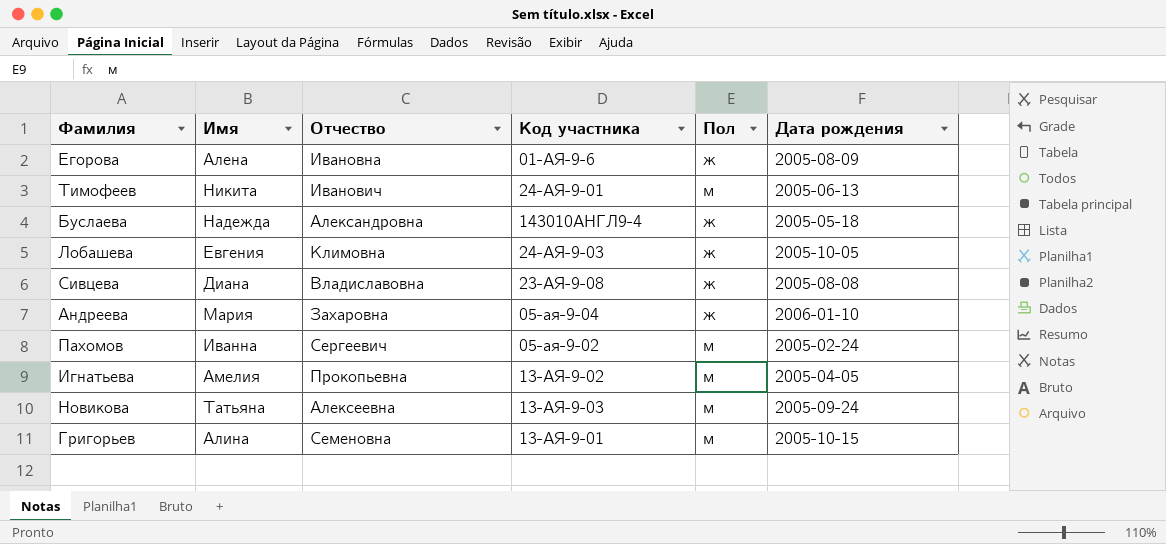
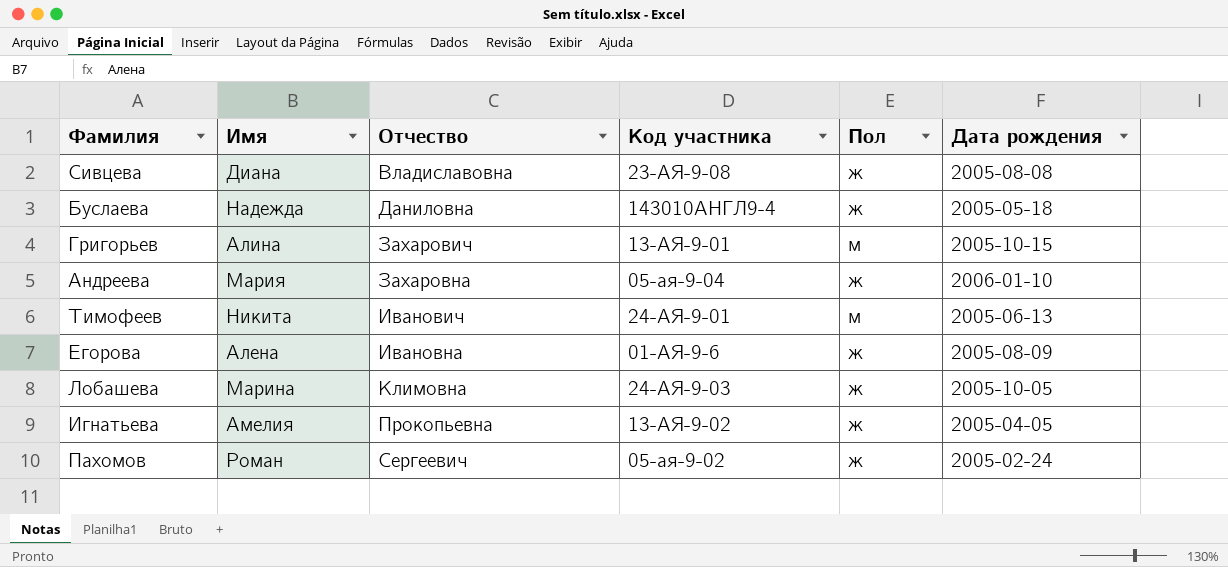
row order: none -> Отчество ascending
row Новикова: Татьяна | Алексеевна | 13-АЯ-9-03 | м | 2005-09-24 -> none
Буслаева | Отчество: Александровна -> Даниловна
Григорьев | Отчество: Семеновна -> Захарович
Лобашева | Имя: Евгения -> Марина
Игнатьева | Пол: м -> ж
Пахомов | Имя: Иванна -> Роман
Пахомов | Пол: м -> ж

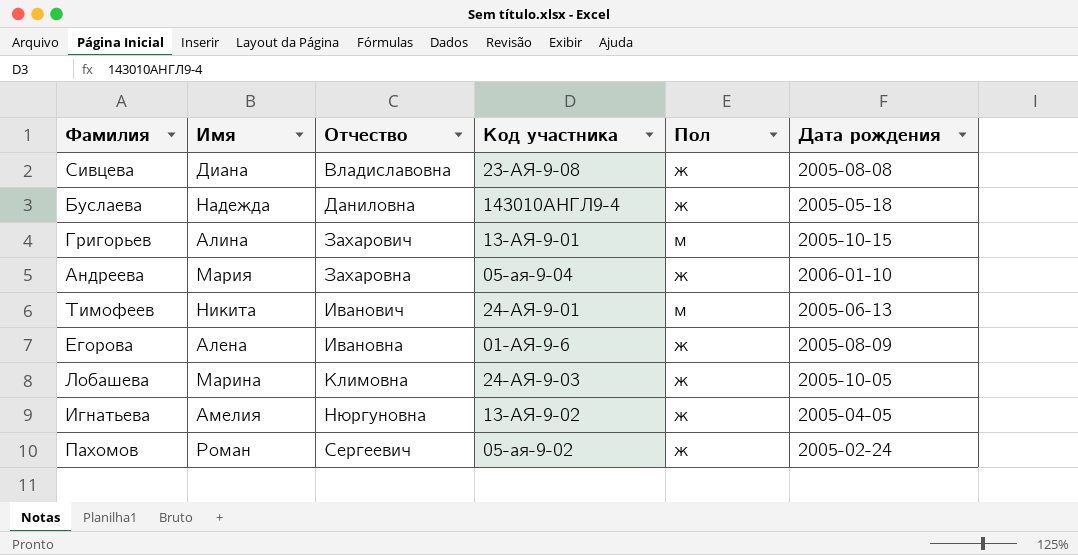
Игнатьева | Отчество: Прокопьевна -> Нюргуновна

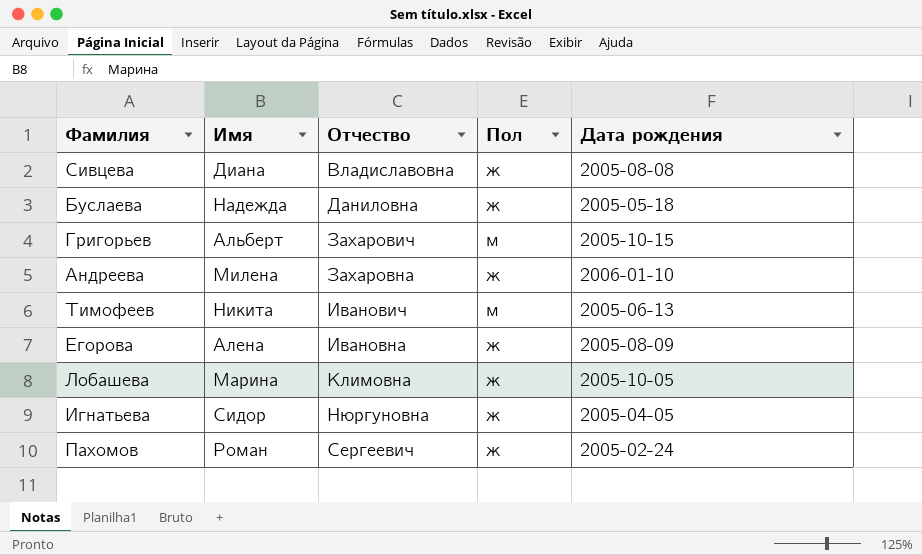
column Код участника | position: 4 -> none
Григорьев | Имя: Алина -> Альберт
Андреева | Имя: Мария -> Милена
Игнатьева | Имя: Амелия -> Сидор

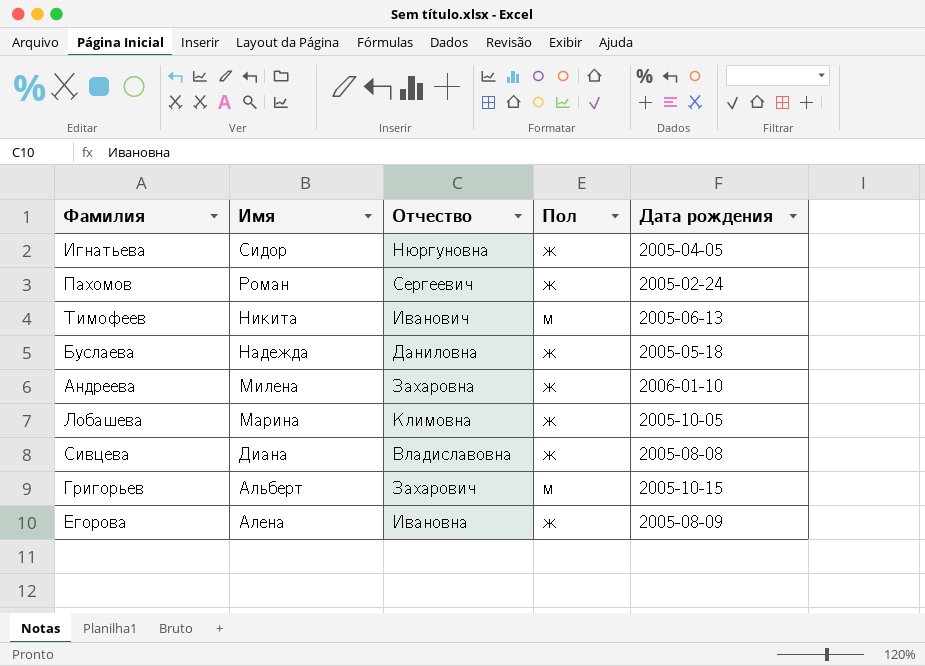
row order: Отчество ascending -> Имя descending

